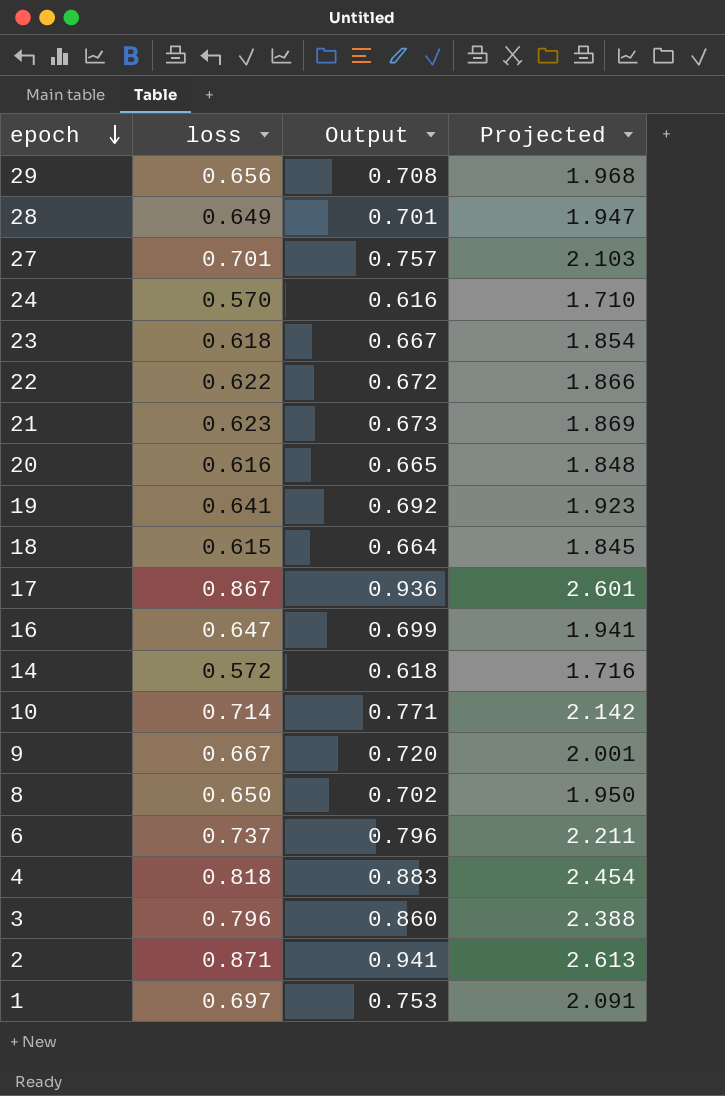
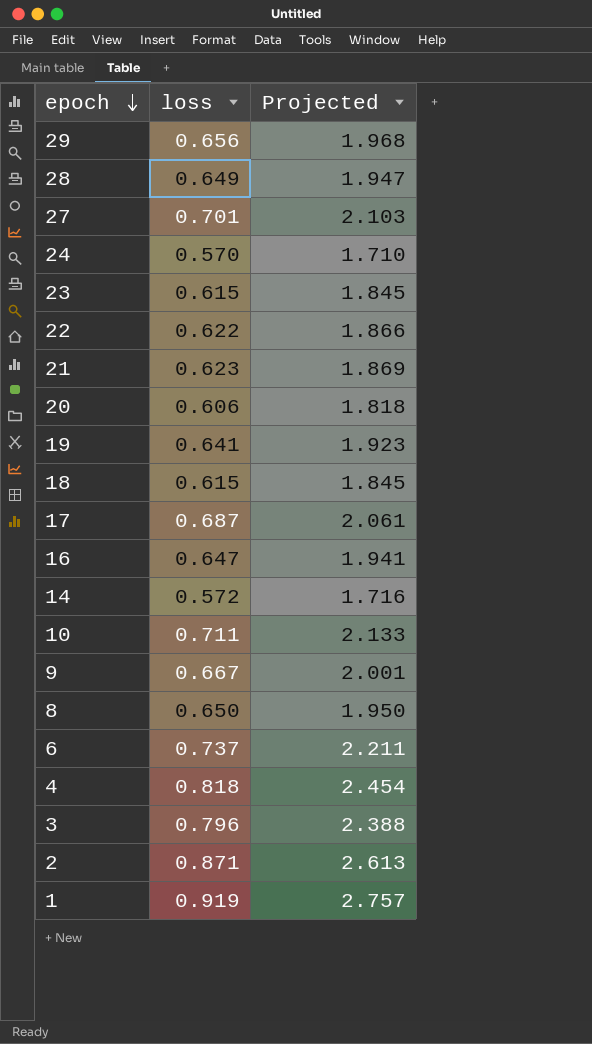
column Output | formula: [loss] * 1.08 -> none
23 | loss: 0.618 -> 0.615
23 | Projected: 1.854 -> 1.845
20 | loss: 0.616 -> 0.606
20 | Projected: 1.848 -> 1.818
17 | loss: 0.867 -> 0.687
17 | Projected: 2.601 -> 2.061
10 | loss: 0.714 -> 0.711
10 | Projected: 2.142 -> 2.133
1 | loss: 0.697 -> 0.919
1 | Projected: 2.091 -> 2.757

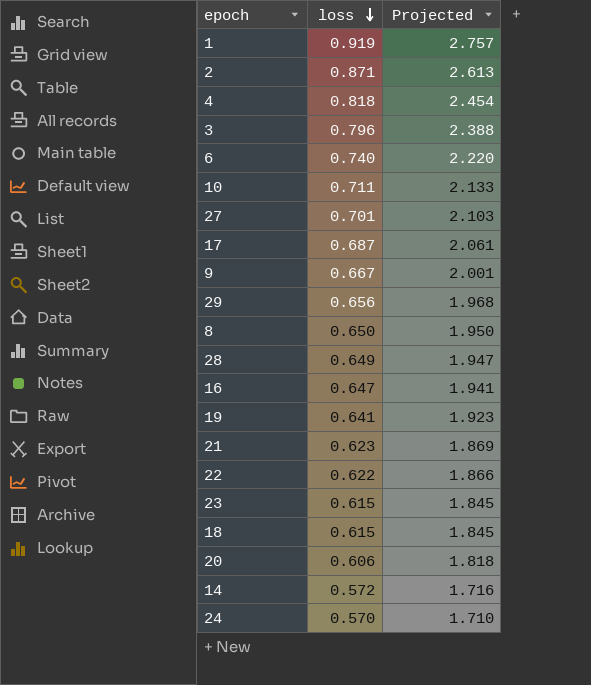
row order: epoch descending -> loss descending
6 | loss: 0.737 -> 0.740
6 | Projected: 2.211 -> 2.220

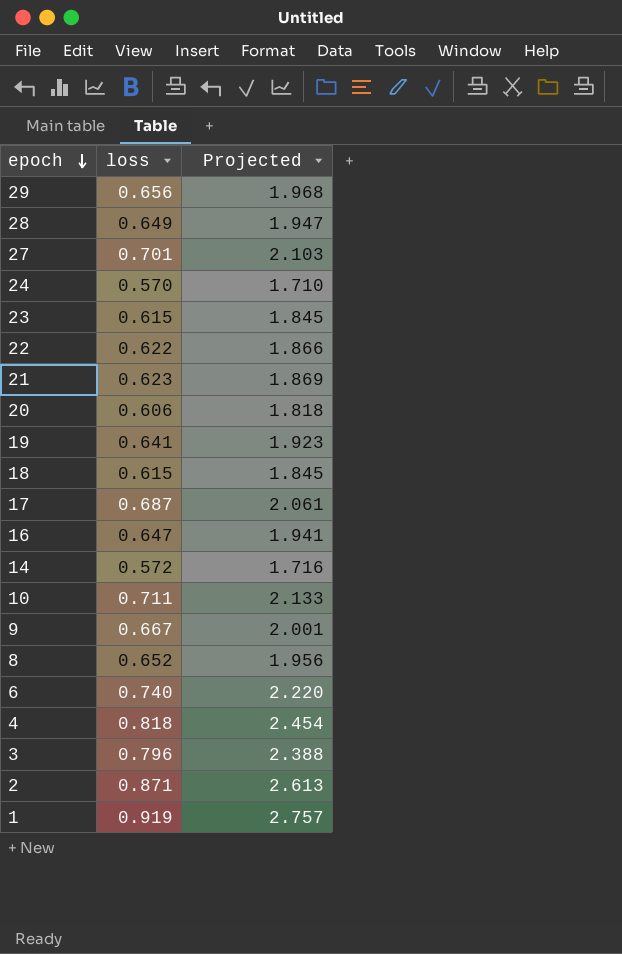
row order: loss descending -> epoch descending
8 | loss: 0.650 -> 0.652
8 | Projected: 1.950 -> 1.956

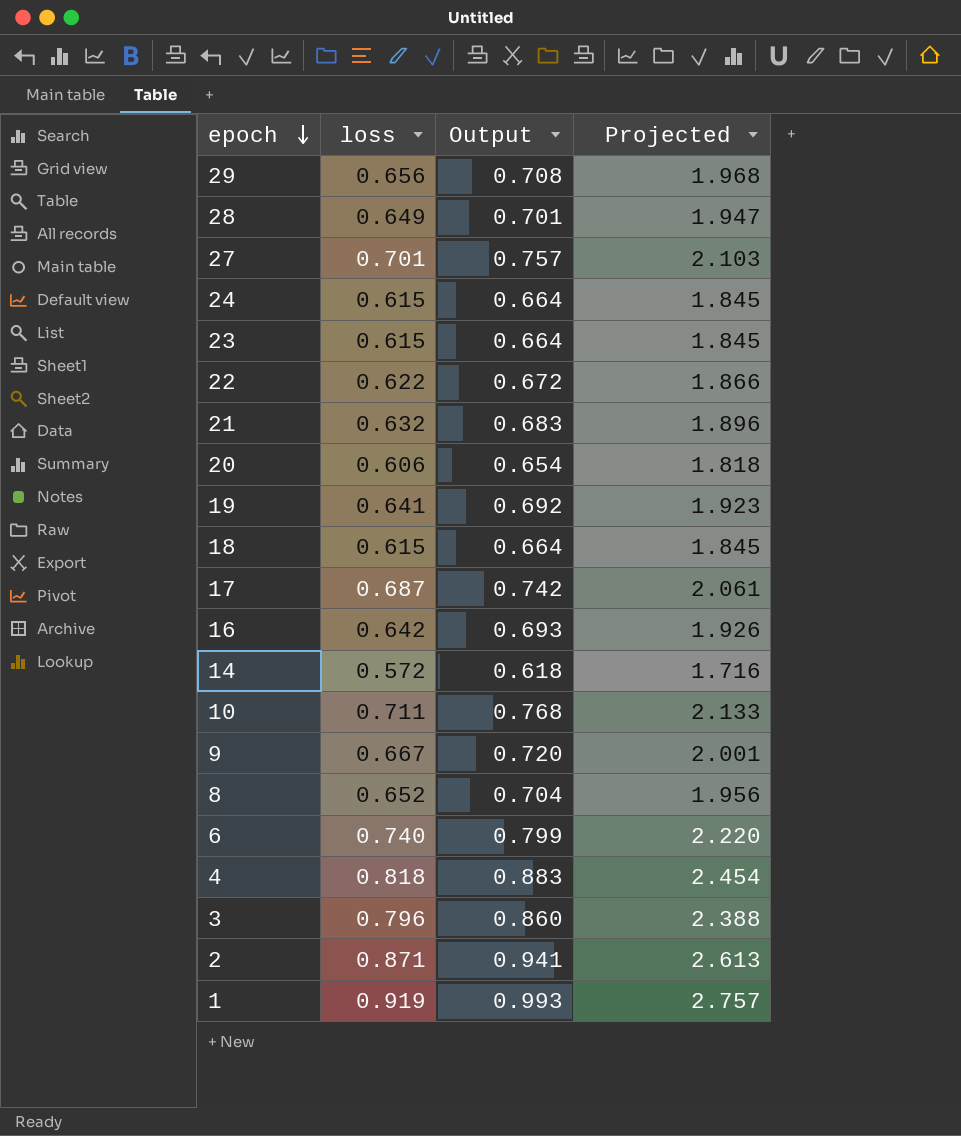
column Output | formula: none -> [loss] * 1.08
24 | loss: 0.570 -> 0.615
24 | Projected: 1.710 -> 1.845
21 | loss: 0.623 -> 0.632
21 | Projected: 1.869 -> 1.896
16 | loss: 0.647 -> 0.642
16 | Projected: 1.941 -> 1.926

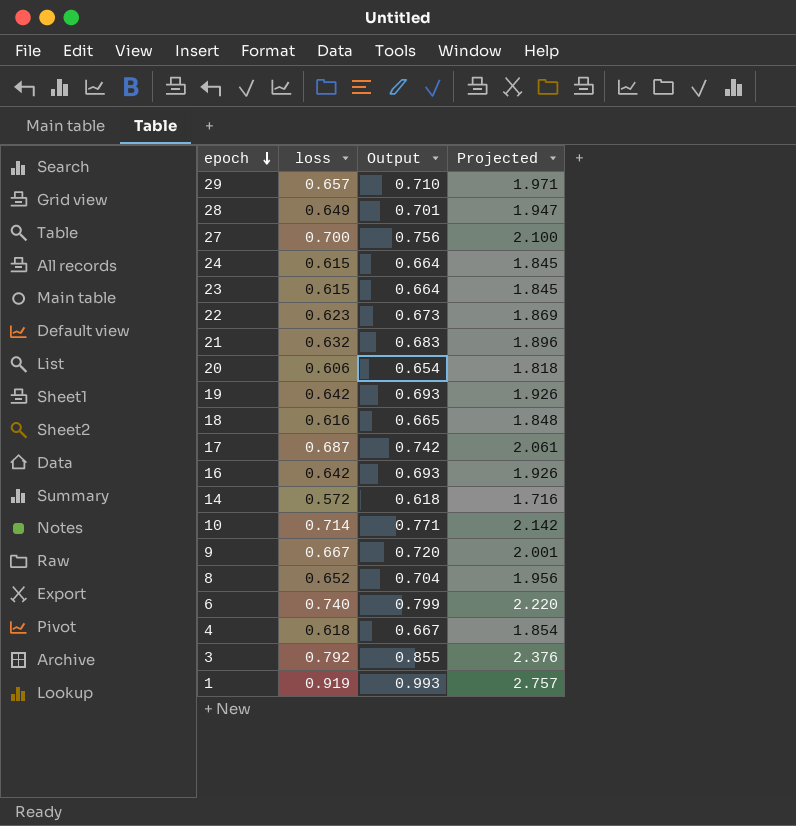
row 2: 0.871 | 0.941 | 2.613 -> none
29 | loss: 0.656 -> 0.657
29 | Output: 0.708 -> 0.710
29 | Projected: 1.968 -> 1.971
27 | loss: 0.701 -> 0.700
27 | Output: 0.757 -> 0.756
27 | Projected: 2.103 -> 2.100
22 | loss: 0.622 -> 0.623
22 | Output: 0.672 -> 0.673
22 | Projected: 1.866 -> 1.869
19 | loss: 0.641 -> 0.642
19 | Output: 0.692 -> 0.693
19 | Projected: 1.923 -> 1.926
18 | loss: 0.615 -> 0.616
18 | Output: 0.664 -> 0.665
18 | Projected: 1.845 -> 1.848
10 | loss: 0.711 -> 0.714
10 | Output: 0.768 -> 0.771
10 | Projected: 2.133 -> 2.142
4 | loss: 0.818 -> 0.618
4 | Output: 0.883 -> 0.667
4 | Projected: 2.454 -> 1.854
3 | loss: 0.796 -> 0.792
3 | Output: 0.860 -> 0.855
3 | Projected: 2.388 -> 2.376

